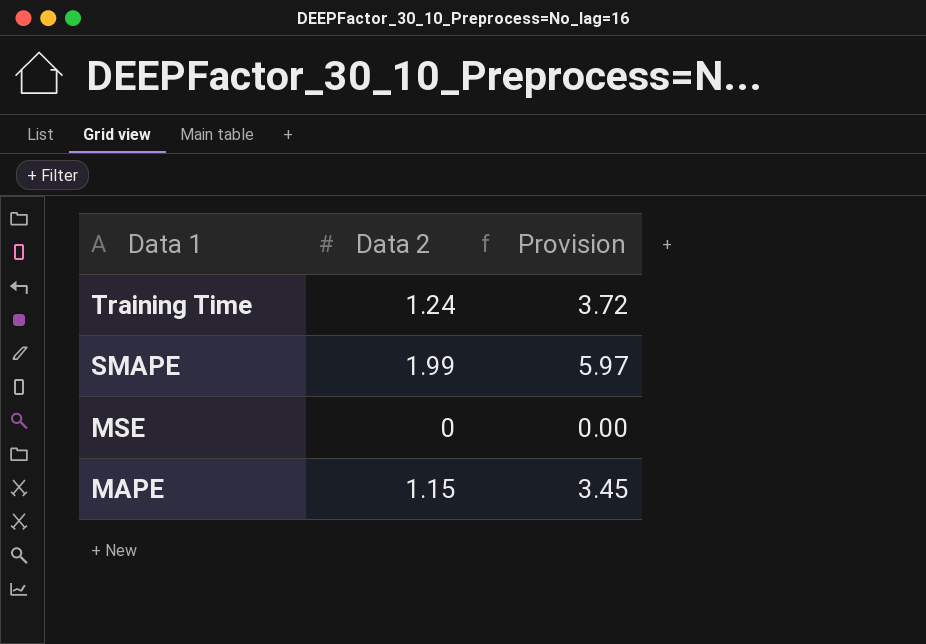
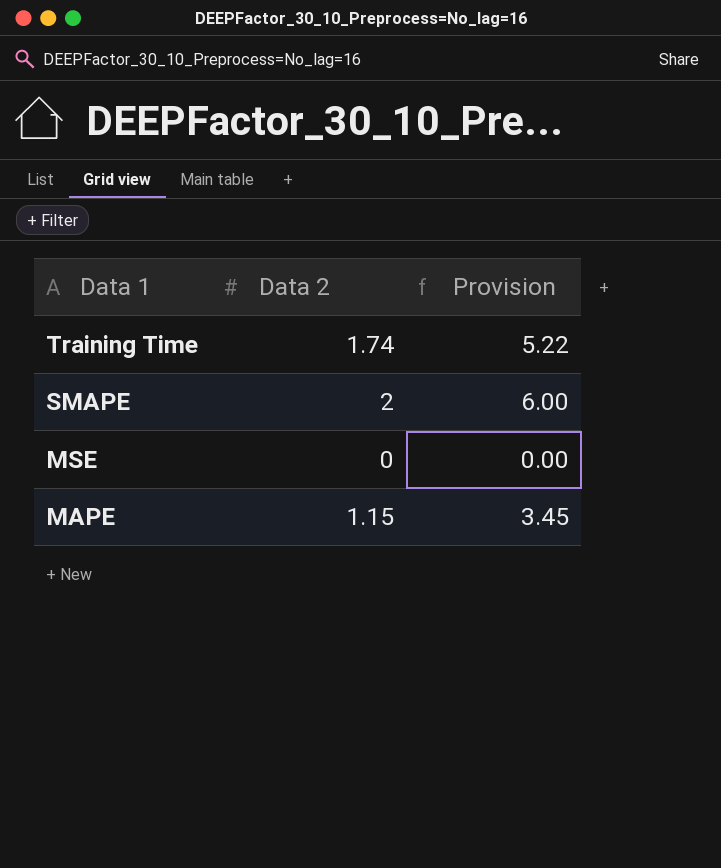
Training Time | Data 2: 1.24 -> 1.74
Training Time | Provision: 3.72 -> 5.22
SMAPE | Data 2: 1.99 -> 2
SMAPE | Provision: 5.97 -> 6.00

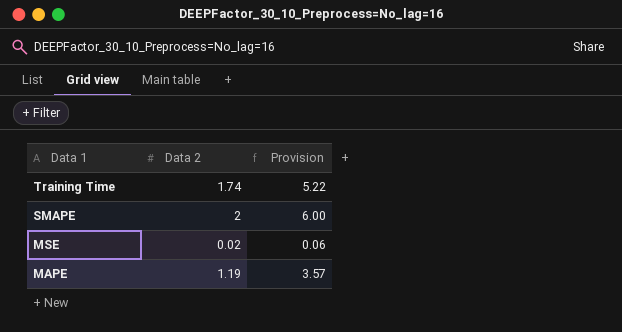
MSE | Data 2: 0 -> 0.02
MSE | Provision: 0.00 -> 0.06
MAPE | Data 2: 1.15 -> 1.19
MAPE | Provision: 3.45 -> 3.57

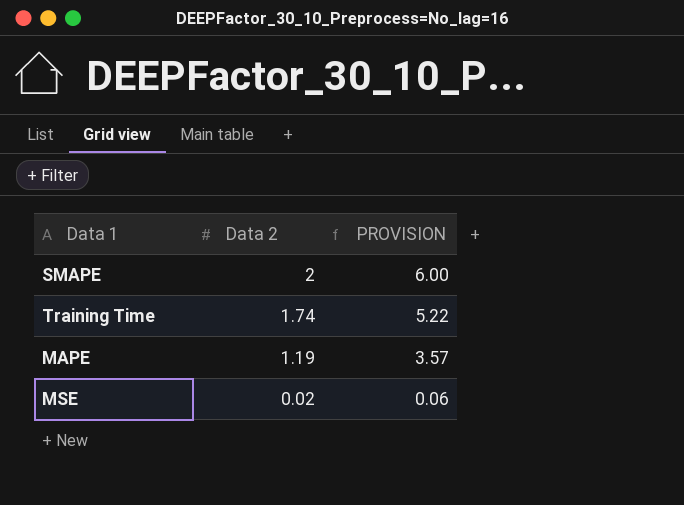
row order: Data 1 descending -> Data 2 descending
column name: Provision -> PROVISION

